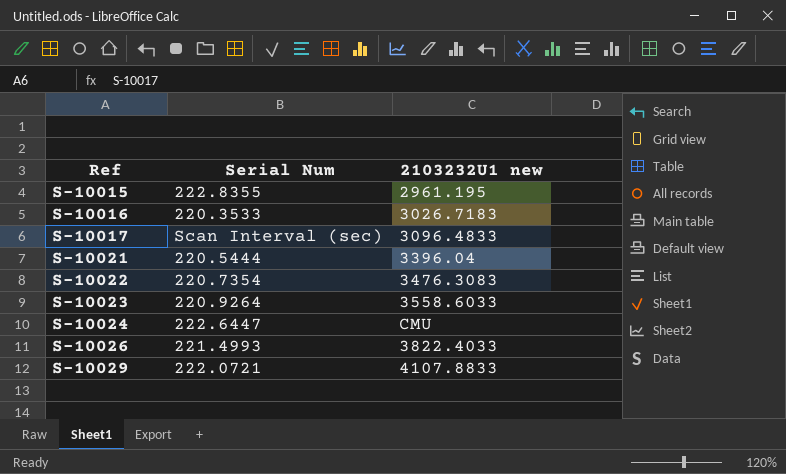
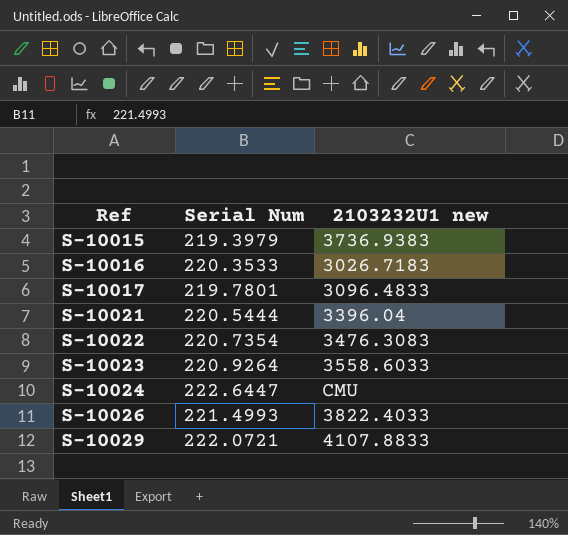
S-10015 | Serial Num: 222.8355 -> 219.3979
S-10015 | 2103232U1 new: 2961.195 -> 3736.9383
S-10017 | Serial Num: Scan Interval (sec) -> 219.7801

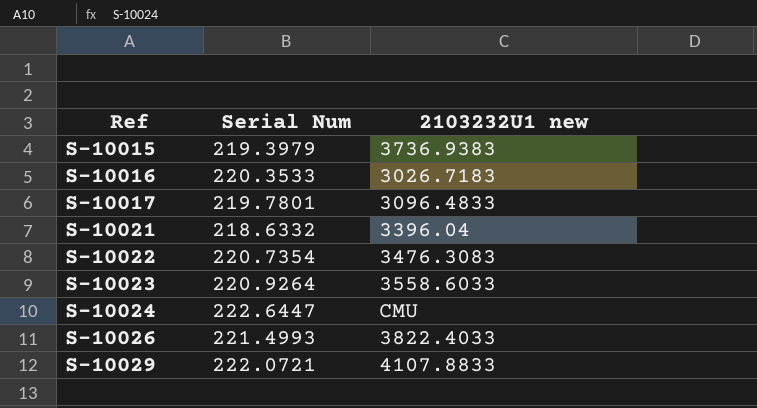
S-10021 | Serial Num: 220.5444 -> 218.6332

